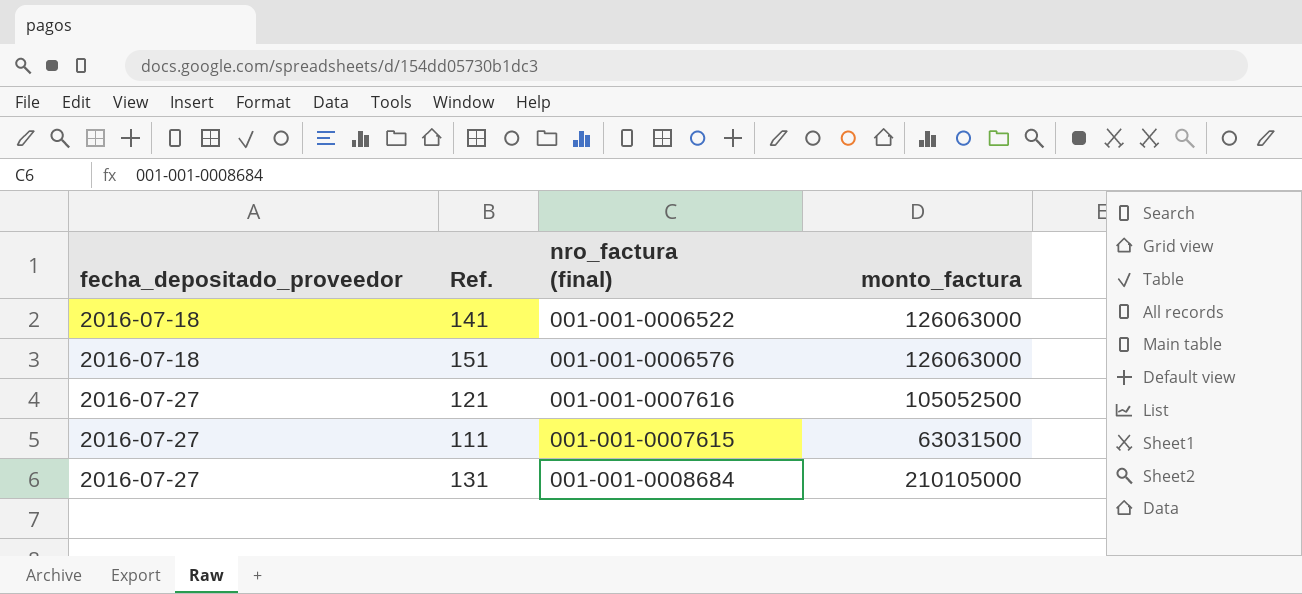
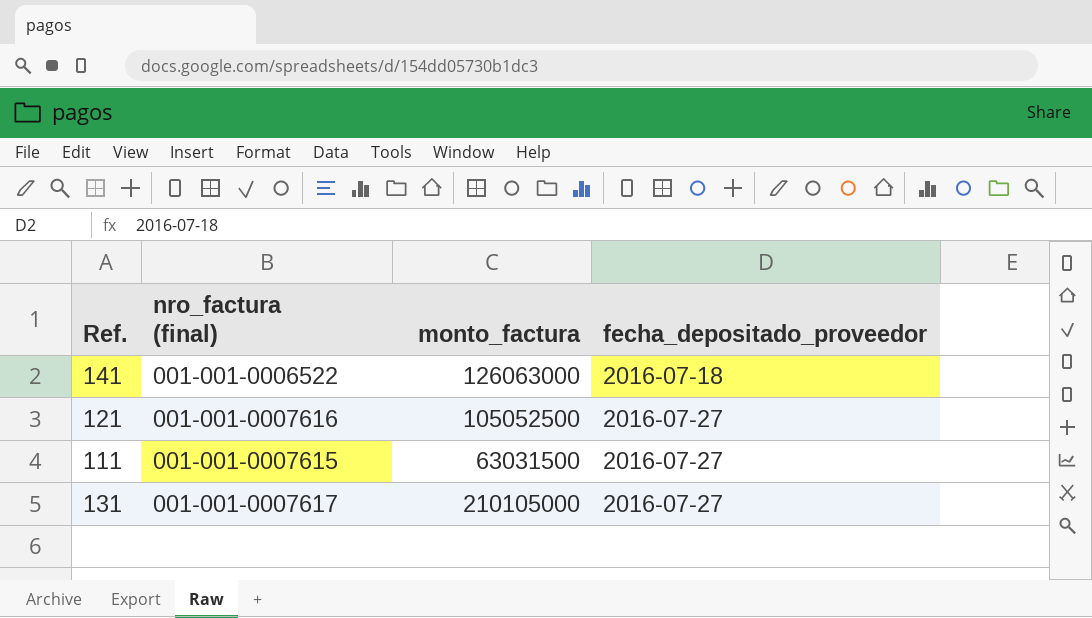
column fecha_depositado_proveedor | position: 1 -> 4
row 151: 2016-07-18 | 001-001-0006576 | 126063000 -> none
131 | nro_factura (final): 001-001-0008684 -> 001-001-0007617

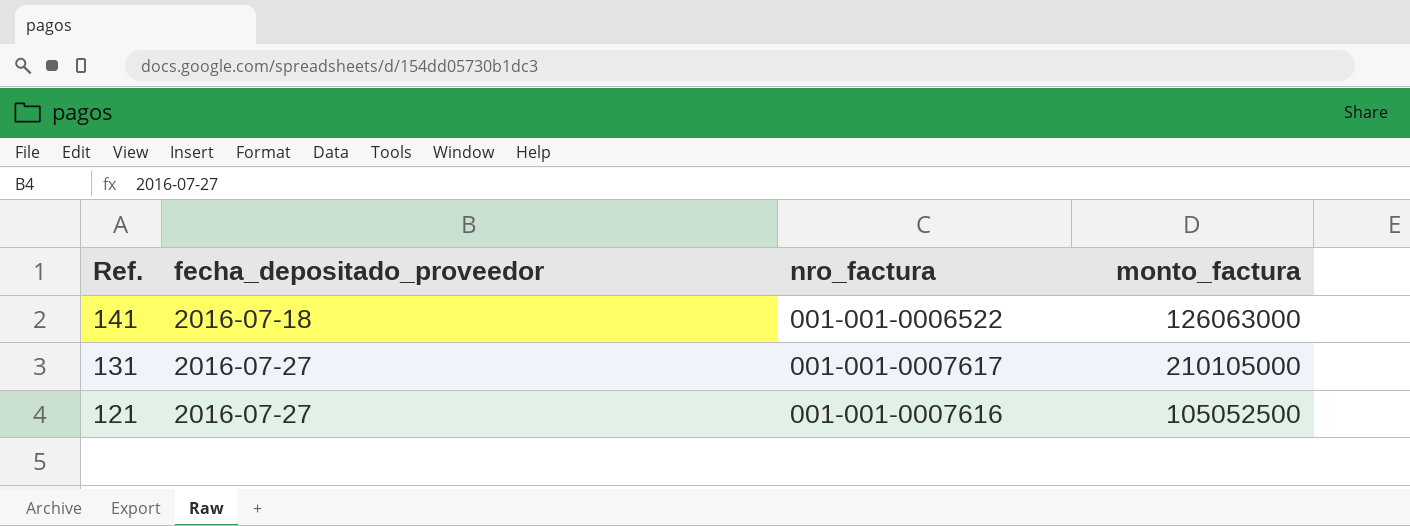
row order: fecha_depositado_proveedor ascending -> Ref. descending
column fecha_depositado_proveedor | position: 4 -> 2
column name: nro_factura (final) -> nro_factura
row 111: 001-001-0007615 | 63031500 | 2016-07-27 -> none

